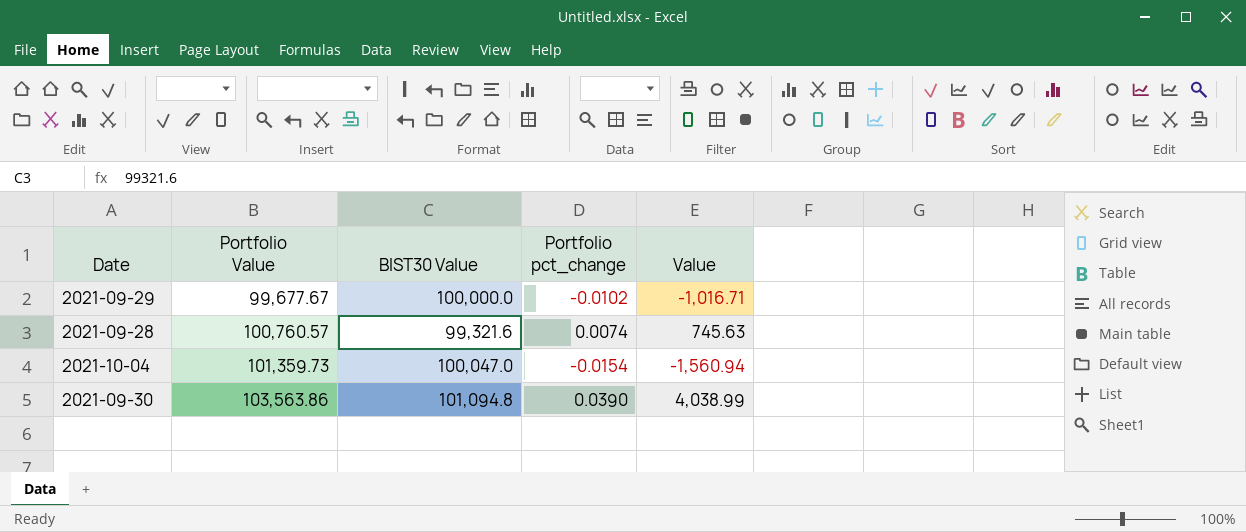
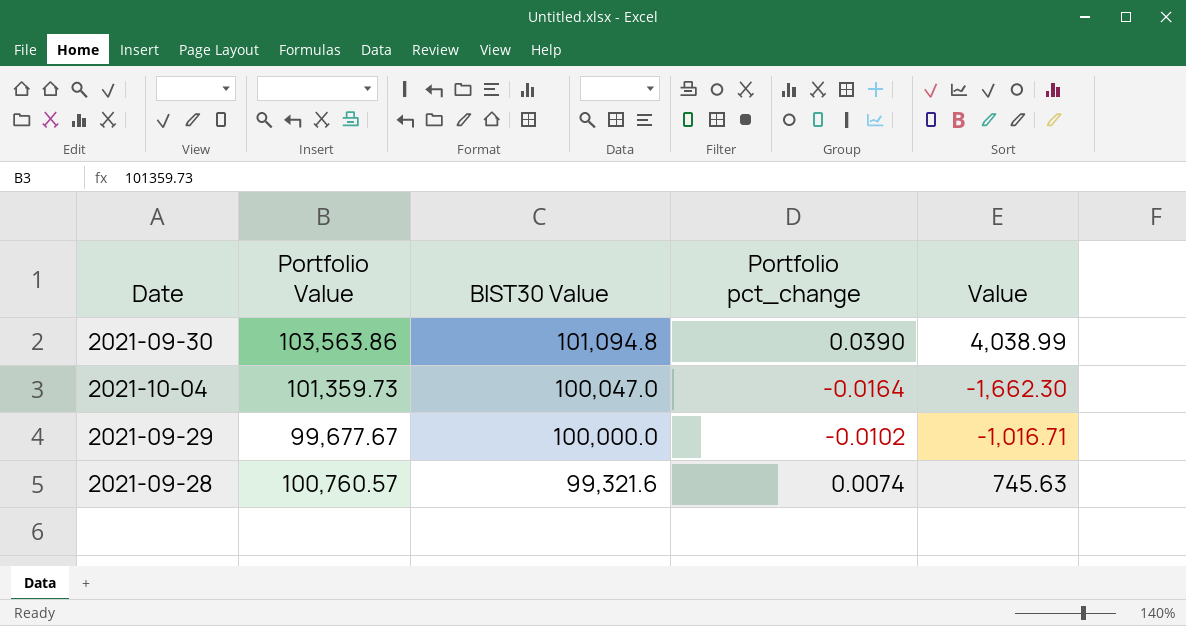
row order: Portfolio Value ascending -> BIST30 Value descending
2021-10-04 | Portfolio pct_change: -0.0154 -> -0.0164
2021-10-04 | Value: -1,560.94 -> -1,662.30

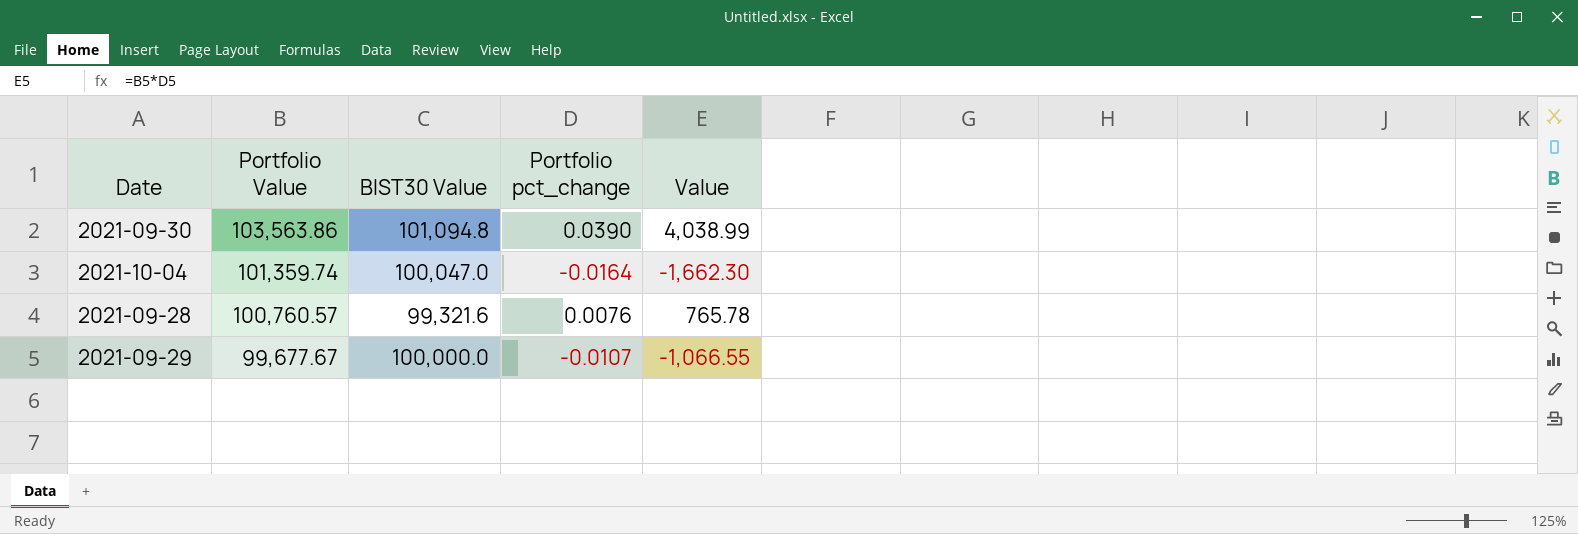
row order: BIST30 Value descending -> Portfolio Value descending
2021-10-04 | Portfolio Value: 101,359.73 -> 101,359.74
2021-09-28 | Portfolio pct_change: 0.0074 -> 0.0076
2021-09-28 | Value: 745.63 -> 765.78
2021-09-29 | Portfolio pct_change: -0.0102 -> -0.0107
2021-09-29 | Value: -1,016.71 -> -1,066.55

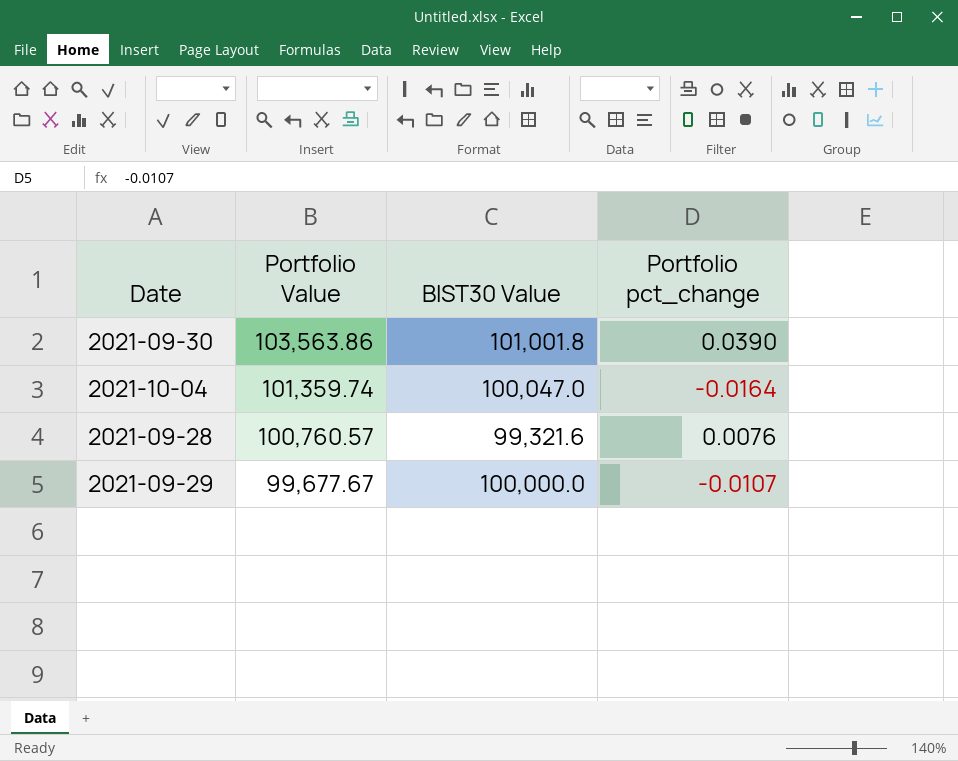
column Value | formula: [Portfolio Value] * [Portfolio pct_change] -> none
2021-09-30 | BIST30 Value: 101,094.8 -> 101,001.8

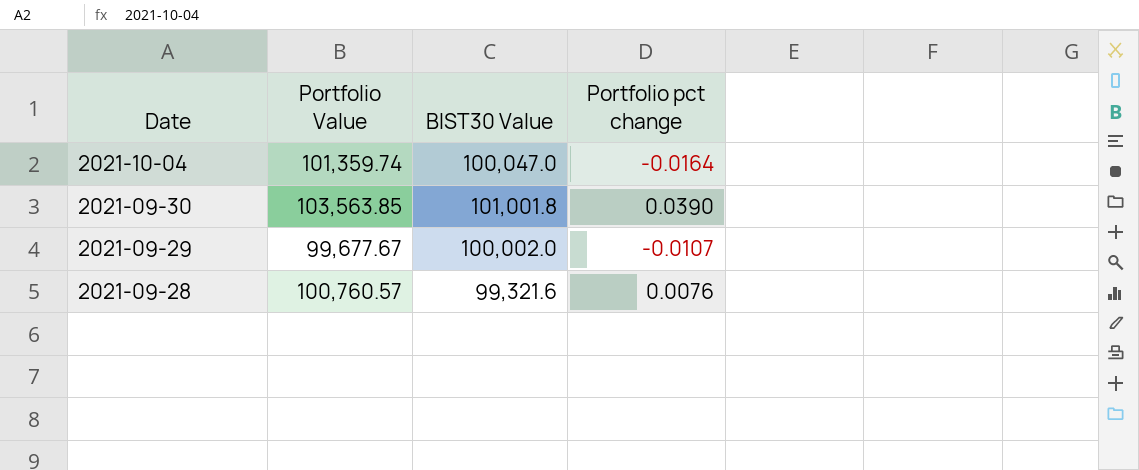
row order: Portfolio Value descending -> Date descending
column name: Portfolio pct_change -> Portfolio pct change
2021-09-30 | Portfolio Value: 103,563.86 -> 103,563.85
2021-09-29 | BIST30 Value: 100,000.0 -> 100,002.0

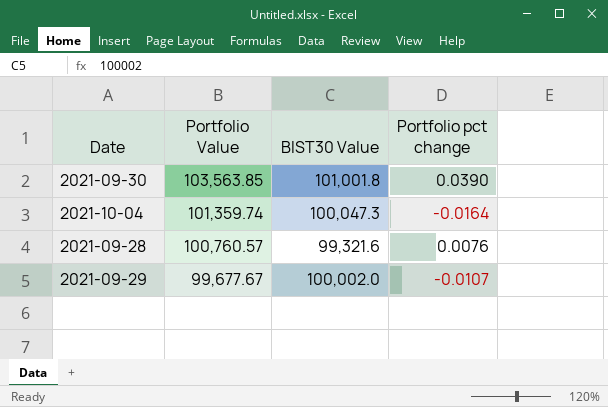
row order: Date descending -> Portfolio Value descending
2021-10-04 | BIST30 Value: 100,047.0 -> 100,047.3

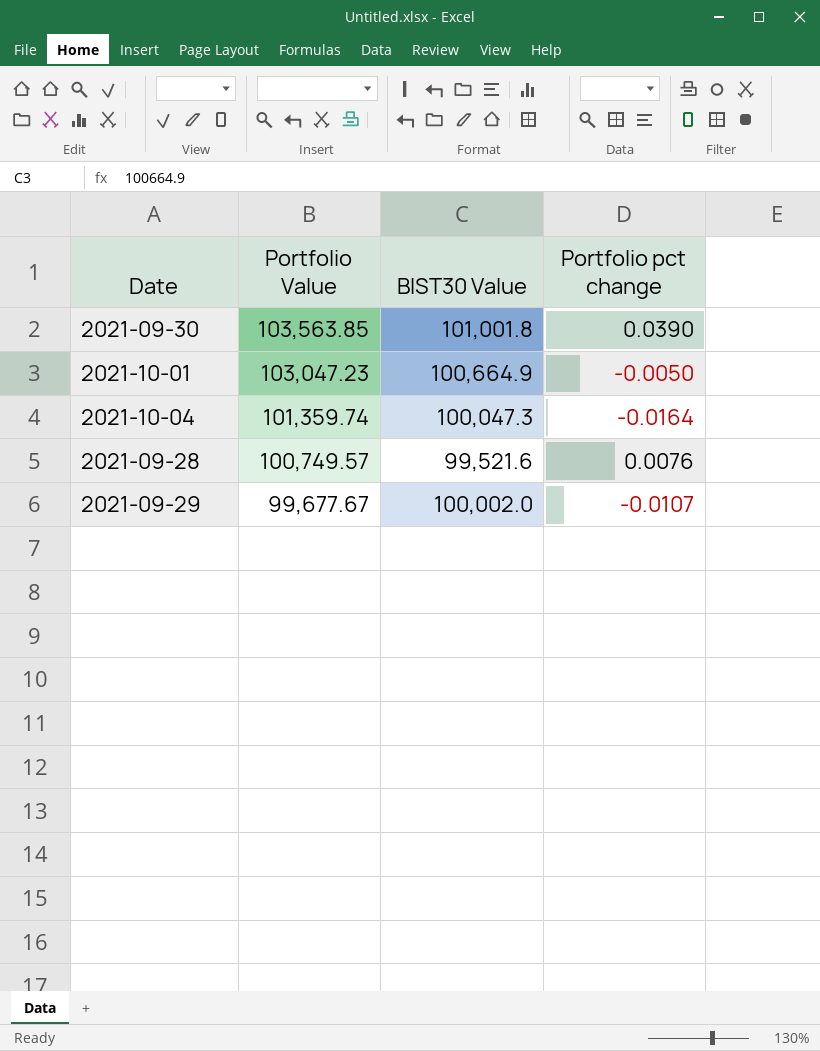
row 2021-10-01: none -> 103,047.23 | 100,664.9 | -0.0050
2021-09-28 | Portfolio Value: 100,760.57 -> 100,749.57
2021-09-28 | BIST30 Value: 99,321.6 -> 99,521.6

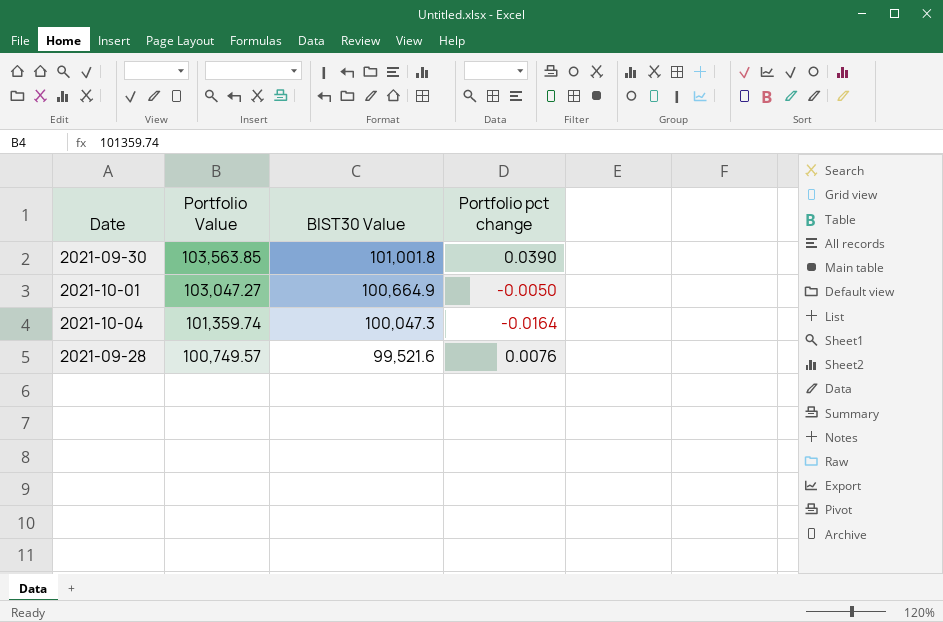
row 2021-09-29: 99,677.67 | 100,002.0 | -0.0107 -> none
2021-10-01 | Portfolio Value: 103,047.23 -> 103,047.27

